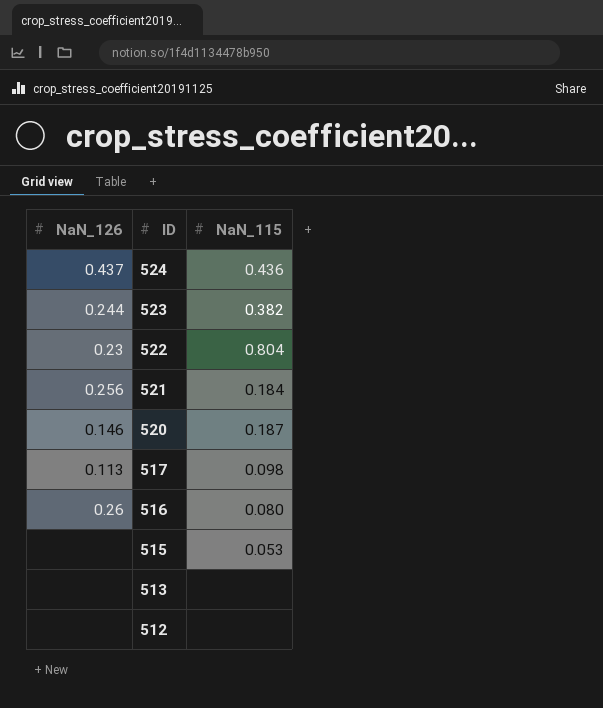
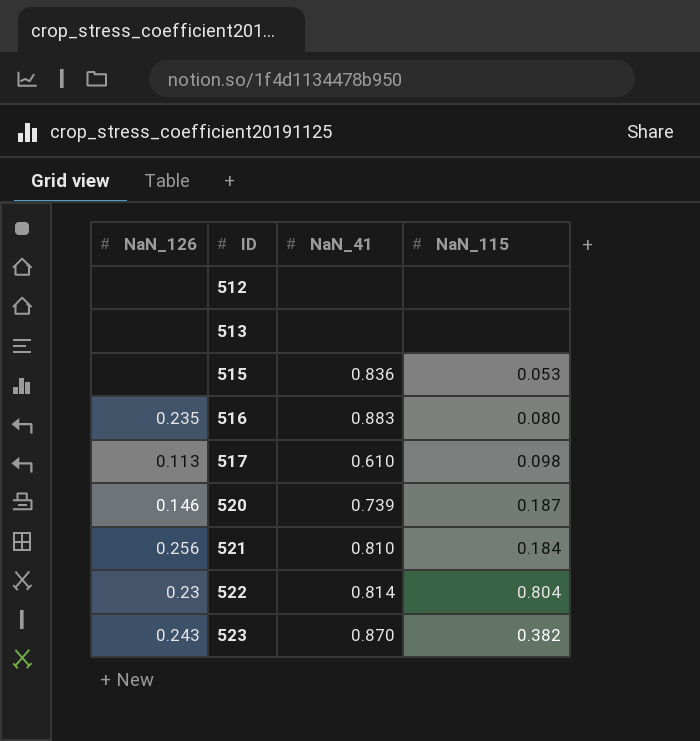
row order: ID descending -> ID ascending
column NaN_41 | position: none -> 3
row 524: 0.437 | 0.436 -> none
516 | NaN_126: 0.26 -> 0.235
523 | NaN_126: 0.244 -> 0.243

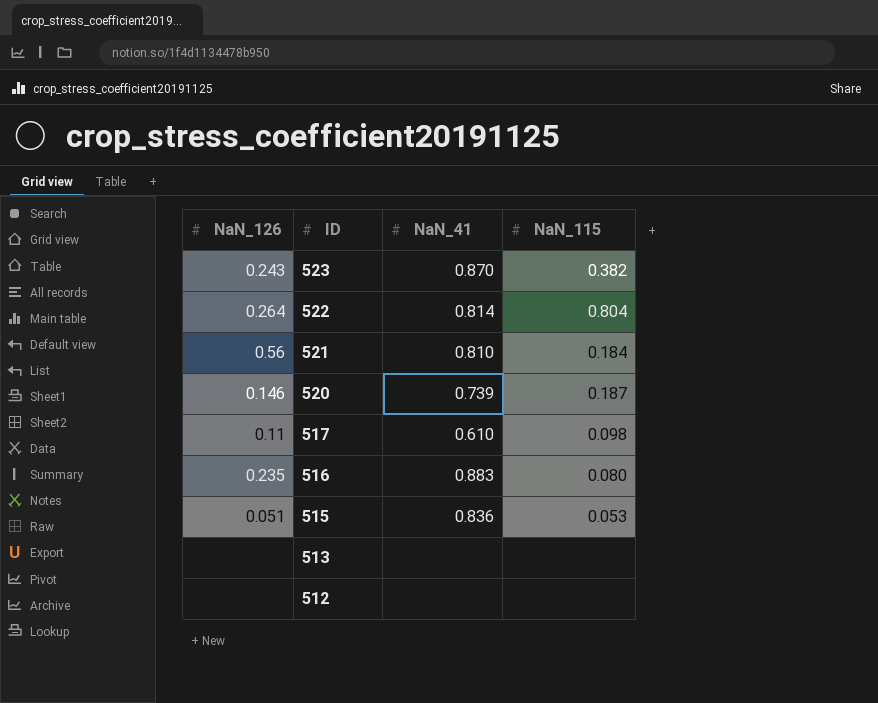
row order: ID ascending -> ID descending
522 | NaN_126: 0.23 -> 0.264
521 | NaN_126: 0.256 -> 0.56
517 | NaN_126: 0.113 -> 0.11
515 | NaN_126: none -> 0.051

